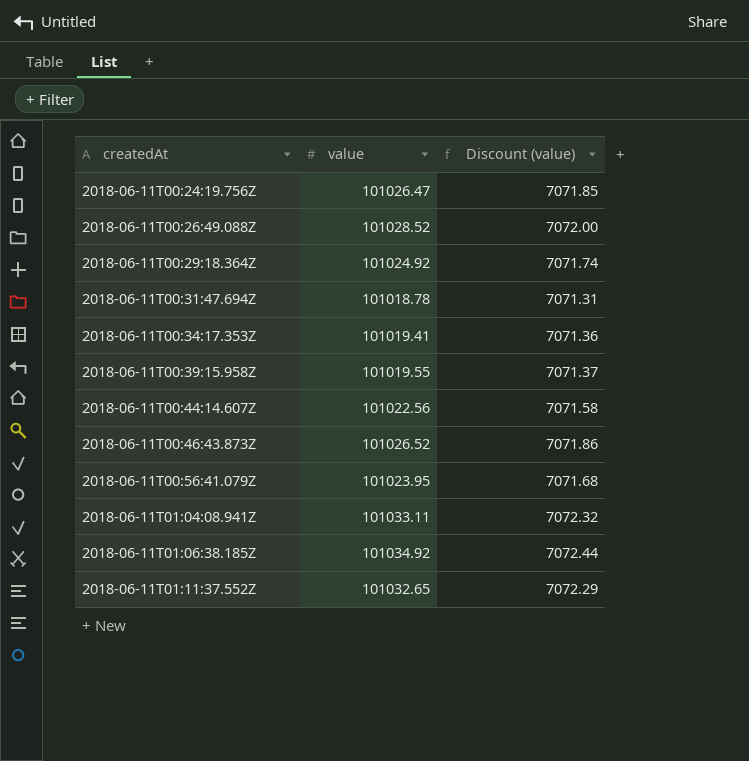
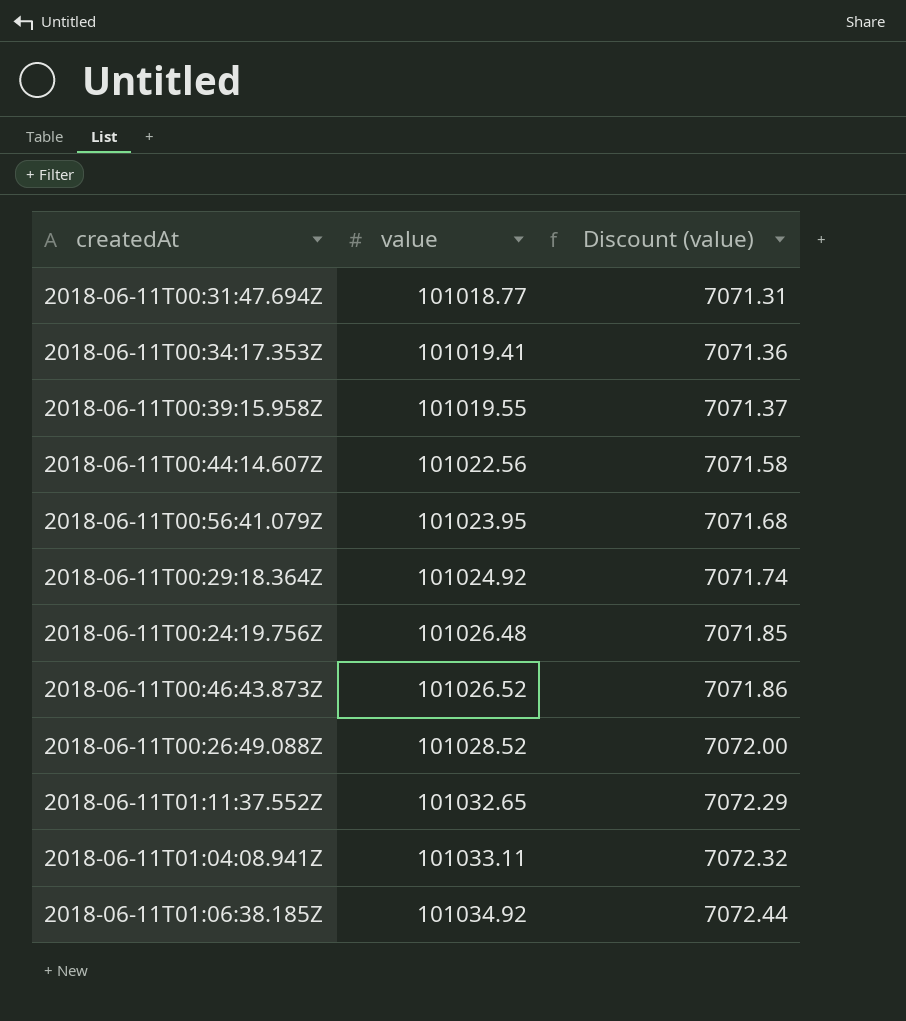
row order: createdAt ascending -> value ascending
2018-06-11T00:31:47.694Z | value: 101018.78 -> 101018.77
2018-06-11T00:24:19.756Z | value: 101026.47 -> 101026.48

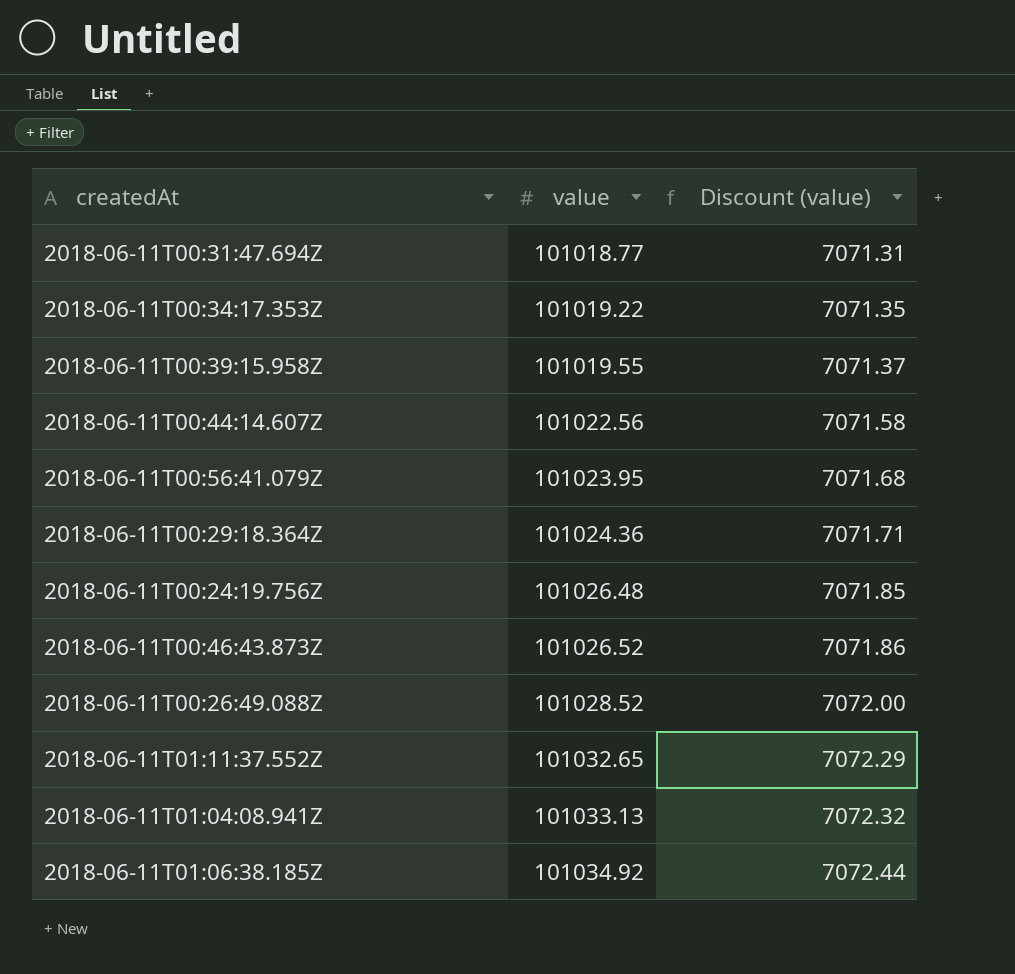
2018-06-11T00:34:17.353Z | value: 101019.41 -> 101019.22
2018-06-11T00:34:17.353Z | Discount (value): 7071.36 -> 7071.35
2018-06-11T00:29:18.364Z | value: 101024.92 -> 101024.36
2018-06-11T00:29:18.364Z | Discount (value): 7071.74 -> 7071.71
2018-06-11T01:04:08.941Z | value: 101033.11 -> 101033.13

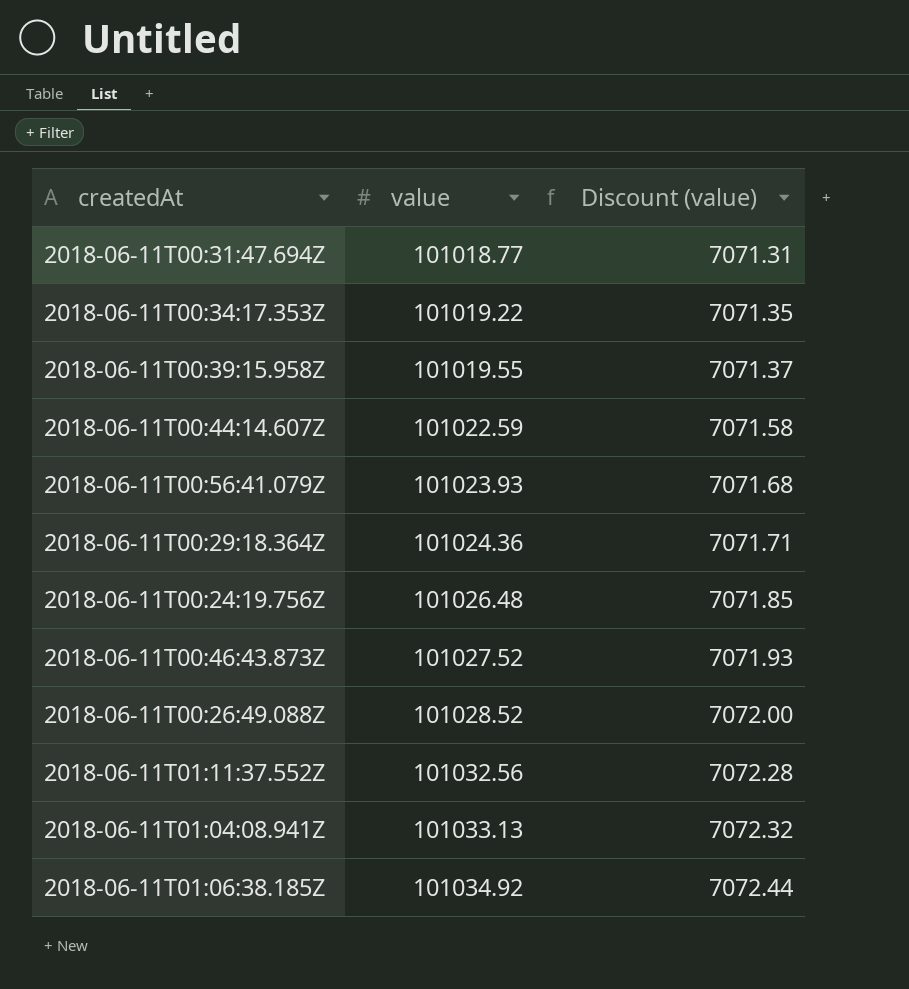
2018-06-11T00:44:14.607Z | value: 101022.56 -> 101022.59
2018-06-11T00:56:41.079Z | value: 101023.95 -> 101023.93
2018-06-11T00:46:43.873Z | value: 101026.52 -> 101027.52
2018-06-11T00:46:43.873Z | Discount (value): 7071.86 -> 7071.93
2018-06-11T01:11:37.552Z | value: 101032.65 -> 101032.56
2018-06-11T01:11:37.552Z | Discount (value): 7072.29 -> 7072.28

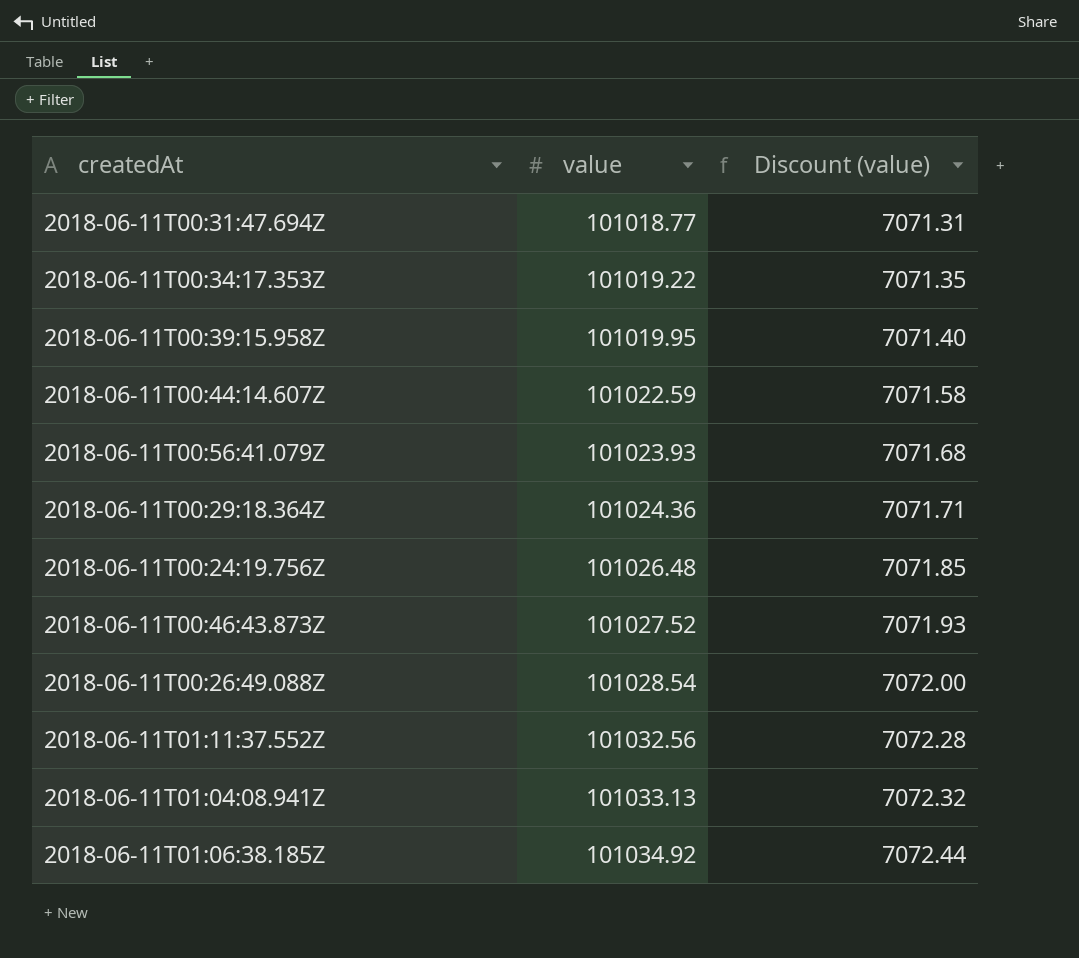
2018-06-11T00:39:15.958Z | value: 101019.55 -> 101019.95
2018-06-11T00:39:15.958Z | Discount (value): 7071.37 -> 7071.40
2018-06-11T00:26:49.088Z | value: 101028.52 -> 101028.54

